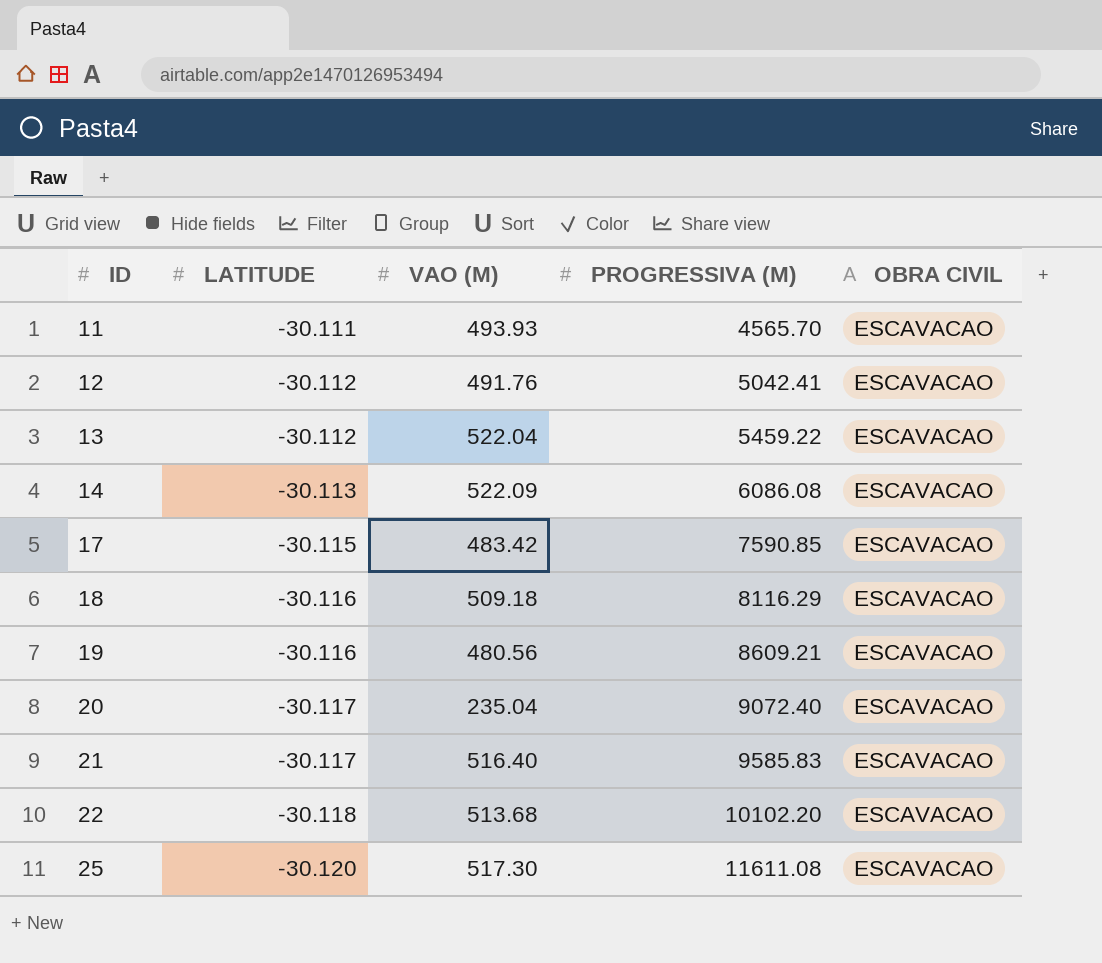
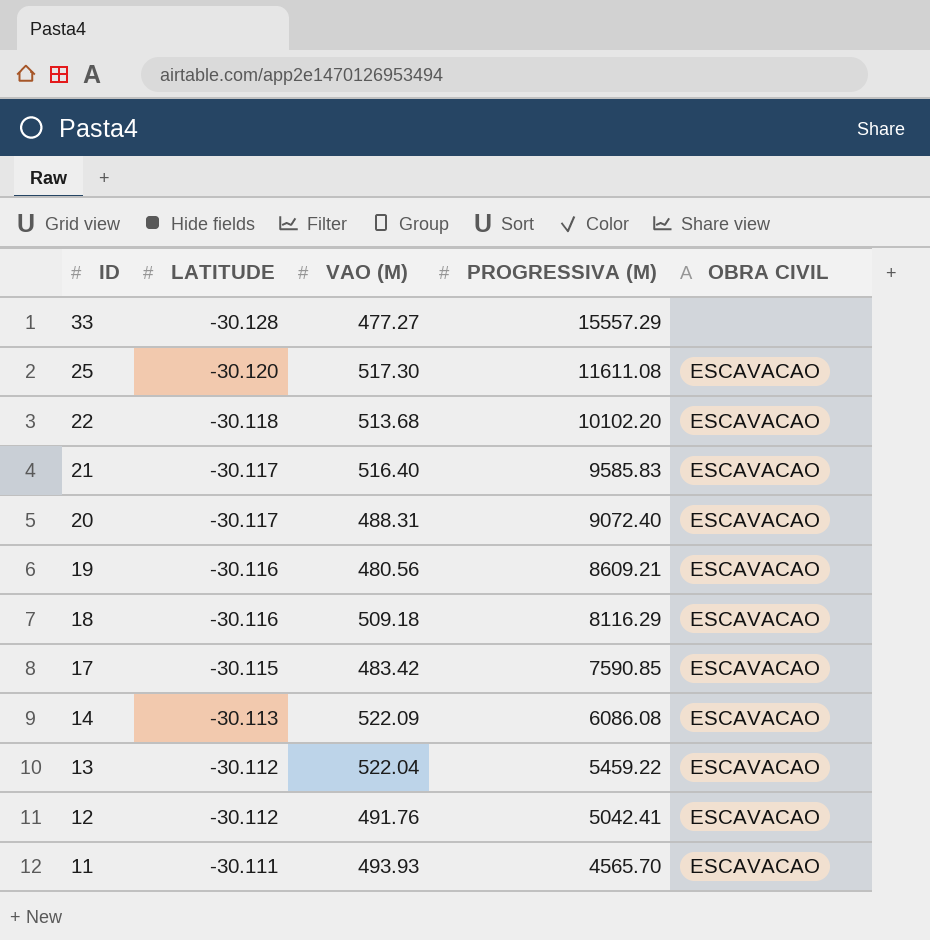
row order: ID ascending -> ID descending
row 33: none -> -30.128 | 477.27 | 15557.29 | none
20 | VAO (M): 235.04 -> 488.31

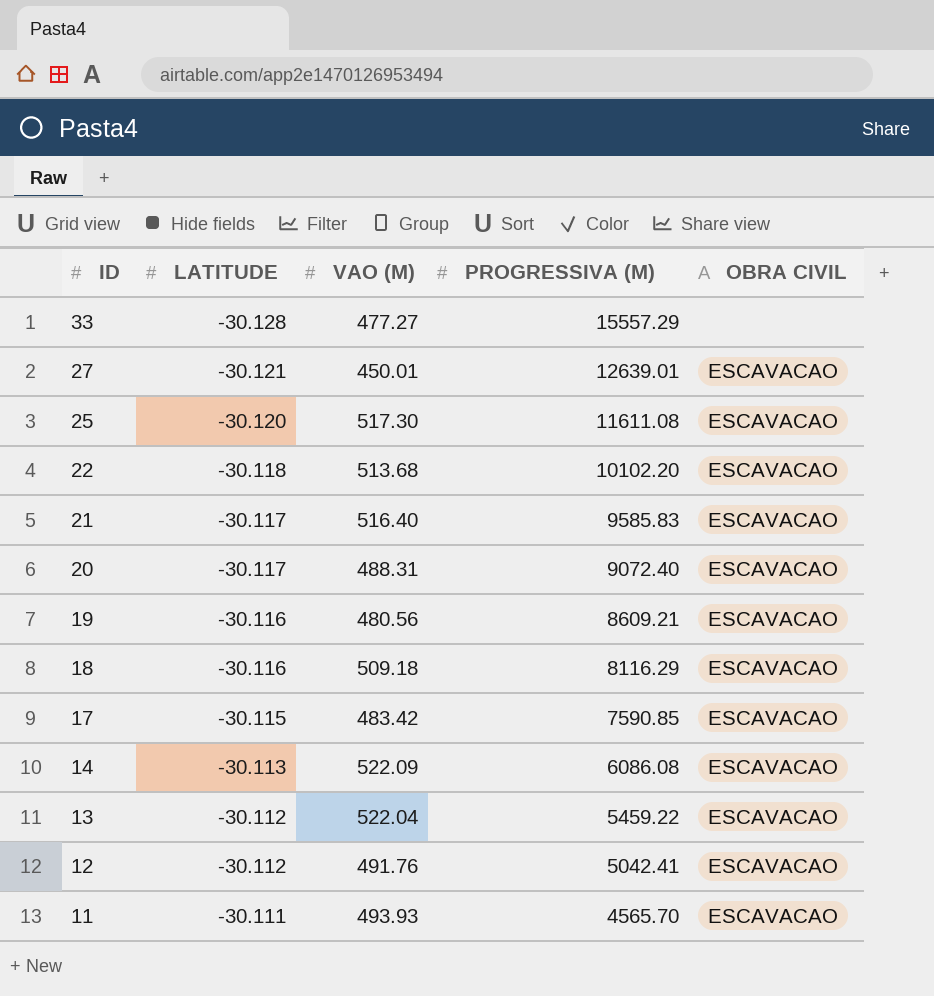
row 27: none -> -30.121 | 450.01 | 12639.01 | ESCAVACAO

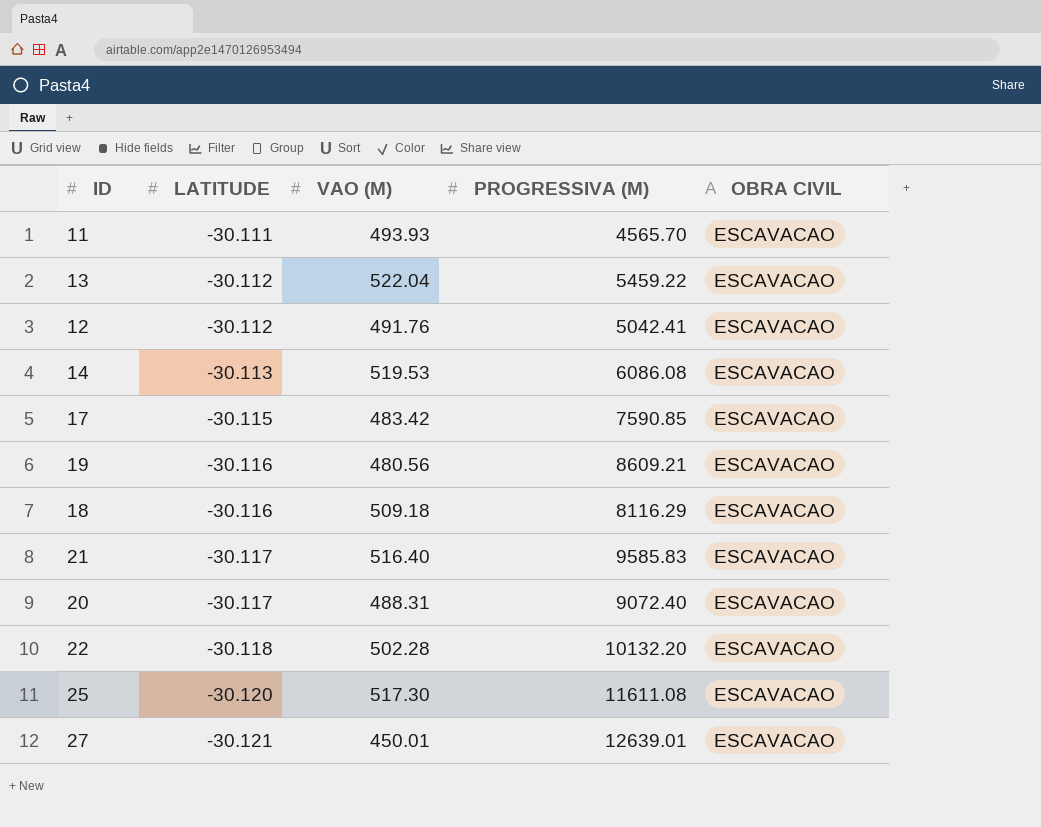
row order: ID descending -> LATITUDE descending
row 33: -30.128 | 477.27 | 15557.29 | none -> none
14 | VAO (M): 522.09 -> 519.53
22 | VAO (M): 513.68 -> 502.28
22 | PROGRESSIVA (M): 10102.20 -> 10132.20

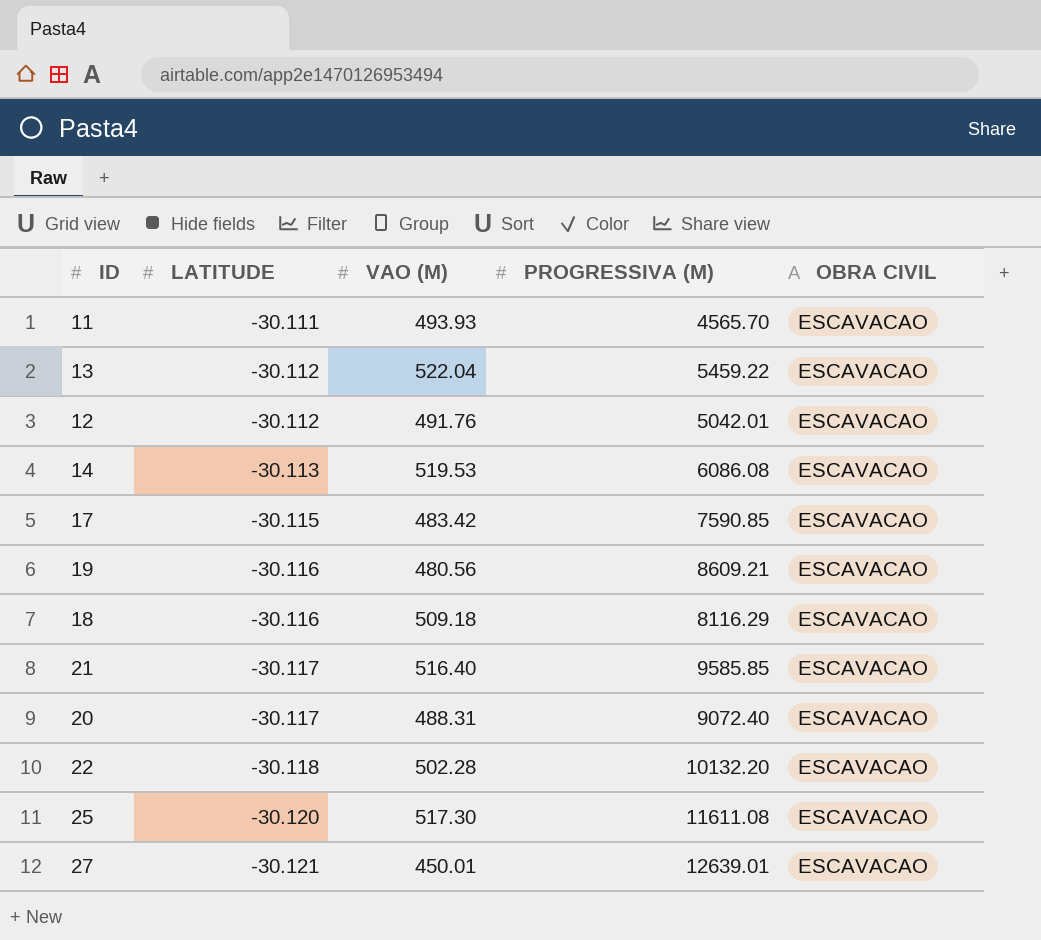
12 | PROGRESSIVA (M): 5042.41 -> 5042.01
21 | PROGRESSIVA (M): 9585.83 -> 9585.85

